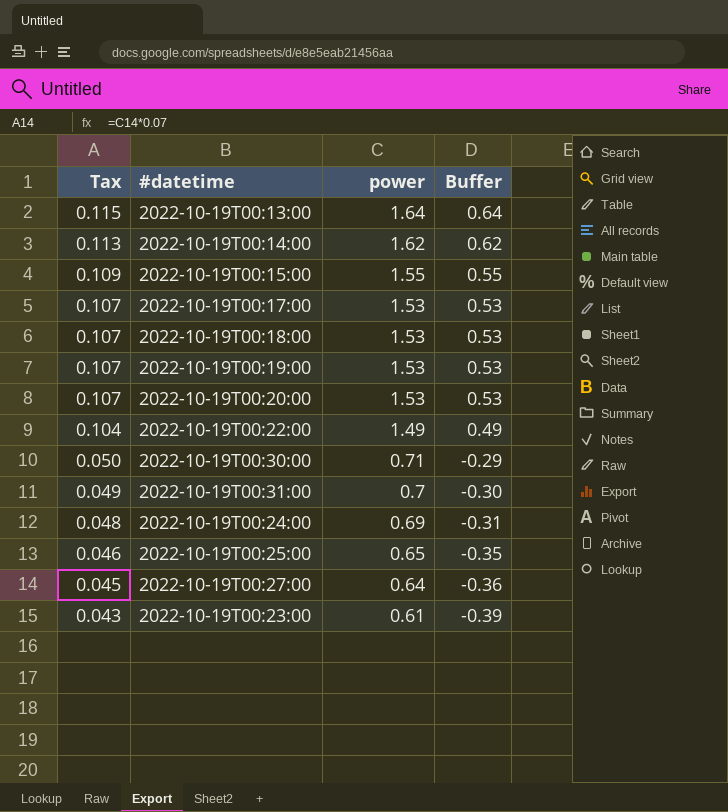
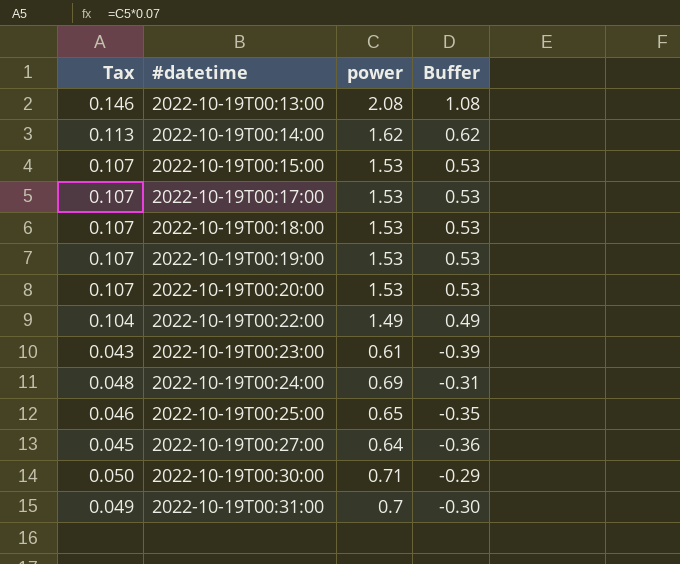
row order: Tax descending -> #datetime ascending
2022-10-19T00:13:00 | Tax: 0.115 -> 0.146
2022-10-19T00:13:00 | power: 1.64 -> 2.08
2022-10-19T00:13:00 | Buffer: 0.64 -> 1.08
2022-10-19T00:15:00 | Tax: 0.109 -> 0.107
2022-10-19T00:15:00 | power: 1.55 -> 1.53
2022-10-19T00:15:00 | Buffer: 0.55 -> 0.53

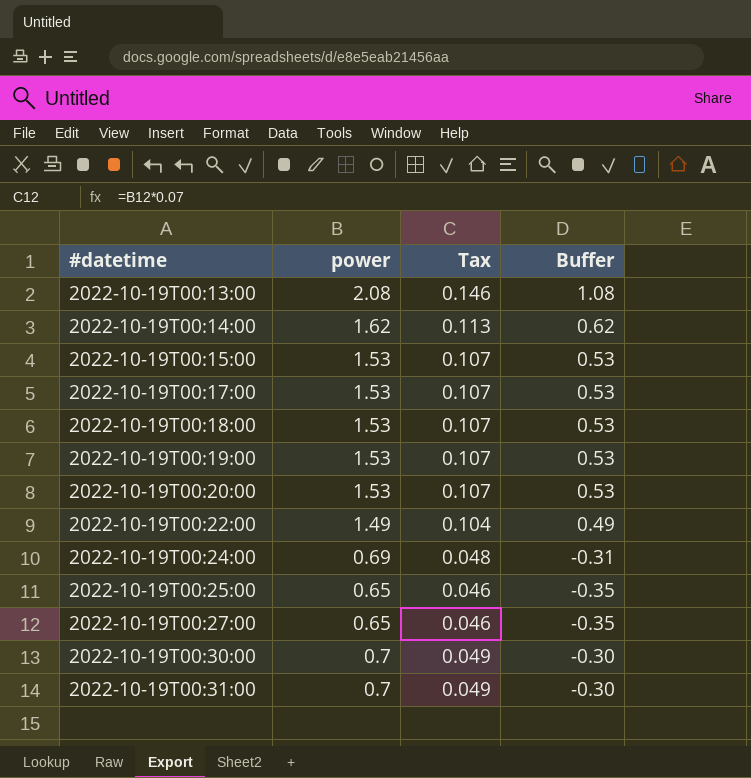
column Tax | position: 1 -> 3
row 2022-10-19T00:23:00: 0.043 | 0.61 | -0.39 -> none
2022-10-19T00:27:00 | power: 0.64 -> 0.65
2022-10-19T00:27:00 | Tax: 0.045 -> 0.046
2022-10-19T00:27:00 | Buffer: -0.36 -> -0.35
2022-10-19T00:30:00 | power: 0.71 -> 0.7
2022-10-19T00:30:00 | Tax: 0.050 -> 0.049
2022-10-19T00:30:00 | Buffer: -0.29 -> -0.30

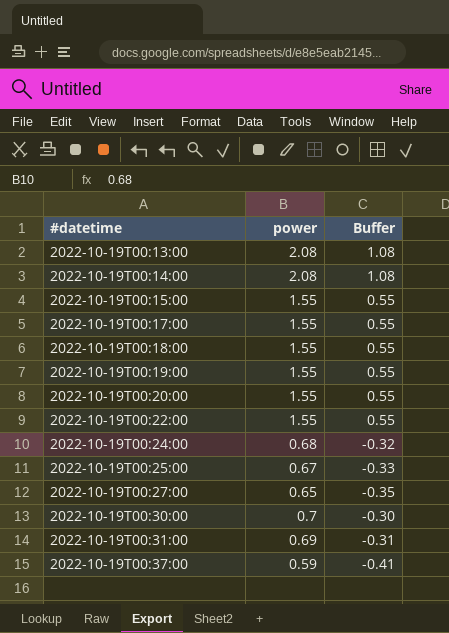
column Tax | formula: [power] * 0.07 -> none
2022-10-19T00:14:00 | power: 1.62 -> 2.08
2022-10-19T00:14:00 | Buffer: 0.62 -> 1.08
2022-10-19T00:15:00 | power: 1.53 -> 1.55
2022-10-19T00:15:00 | Buffer: 0.53 -> 0.55
2022-10-19T00:17:00 | power: 1.53 -> 1.55
2022-10-19T00:17:00 | Buffer: 0.53 -> 0.55
2022-10-19T00:18:00 | power: 1.53 -> 1.55
2022-10-19T00:18:00 | Buffer: 0.53 -> 0.55
2022-10-19T00:19:00 | power: 1.53 -> 1.55
2022-10-19T00:19:00 | Buffer: 0.53 -> 0.55
2022-10-19T00:20:00 | power: 1.53 -> 1.55
2022-10-19T00:20:00 | Buffer: 0.53 -> 0.55
2022-10-19T00:22:00 | power: 1.49 -> 1.55
2022-10-19T00:22:00 | Buffer: 0.49 -> 0.55
2022-10-19T00:24:00 | power: 0.69 -> 0.68
2022-10-19T00:24:00 | Buffer: -0.31 -> -0.32
2022-10-19T00:25:00 | power: 0.65 -> 0.67
2022-10-19T00:25:00 | Buffer: -0.35 -> -0.33
2022-10-19T00:31:00 | power: 0.7 -> 0.69
2022-10-19T00:31:00 | Buffer: -0.30 -> -0.31
row 2022-10-19T00:37:00: none -> 0.59 | -0.41

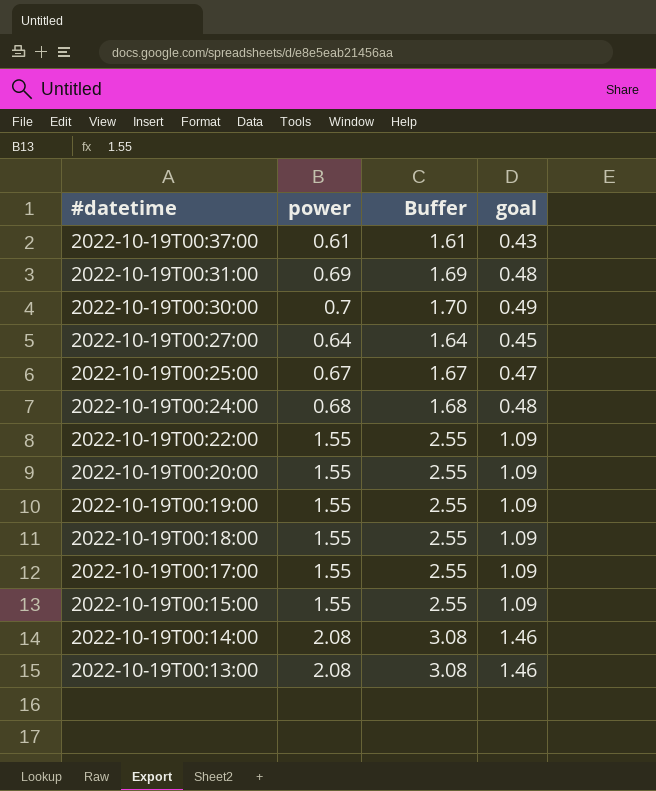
row order: #datetime ascending -> #datetime descending
column Buffer | formula: [power] - 1 -> [power] + 1
column goal | formula: none -> [power] * 0.7
2022-10-19T00:37:00 | power: 0.59 -> 0.61
2022-10-19T00:27:00 | power: 0.65 -> 0.64

